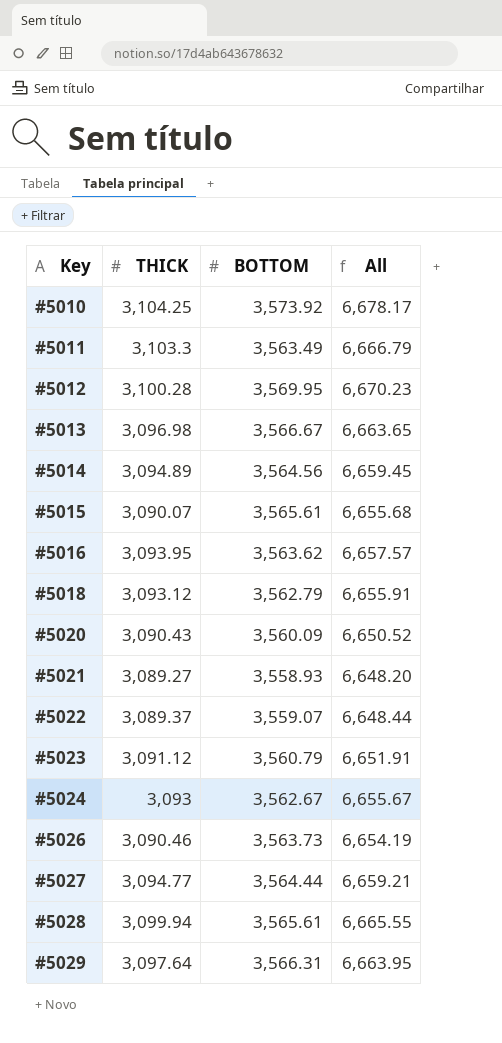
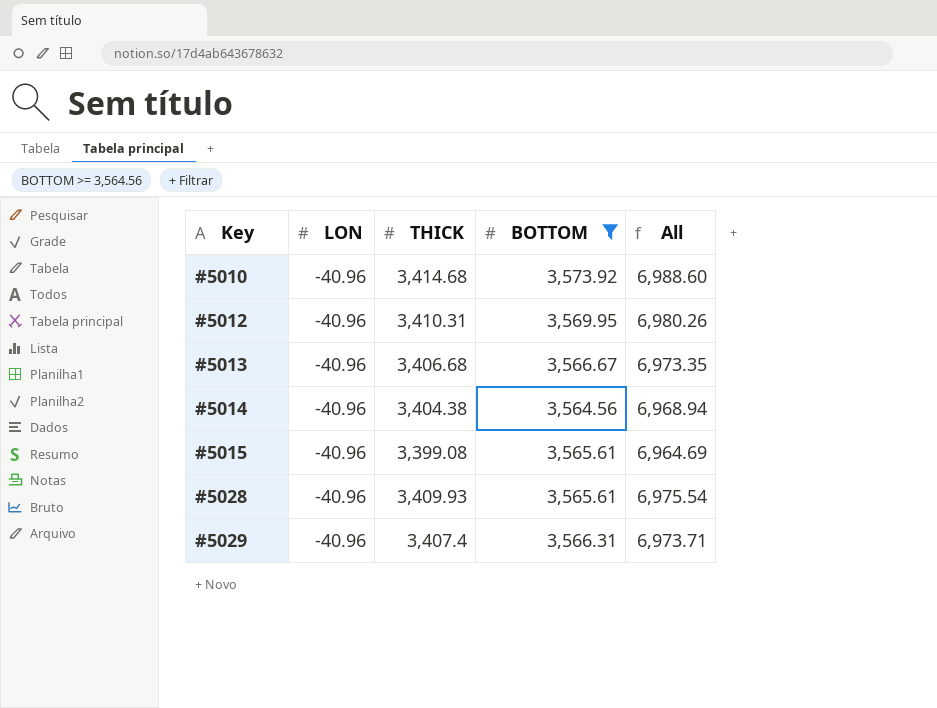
filter: none -> BOTTOM >= 3,564.56
column LON | position: none -> 2
#5010 | THICK: 3,104.25 -> 3,414.68
#5010 | All: 6,678.17 -> 6,988.60
#5012 | THICK: 3,100.28 -> 3,410.31
#5012 | All: 6,670.23 -> 6,980.26
#5013 | THICK: 3,096.98 -> 3,406.68
#5013 | All: 6,663.65 -> 6,973.35
#5014 | THICK: 3,094.89 -> 3,404.38
#5014 | All: 6,659.45 -> 6,968.94
#5015 | THICK: 3,090.07 -> 3,399.08
#5015 | All: 6,655.68 -> 6,964.69
#5028 | THICK: 3,099.94 -> 3,409.93
#5028 | All: 6,665.55 -> 6,975.54
#5029 | THICK: 3,097.64 -> 3,407.4
#5029 | All: 6,663.95 -> 6,973.71

